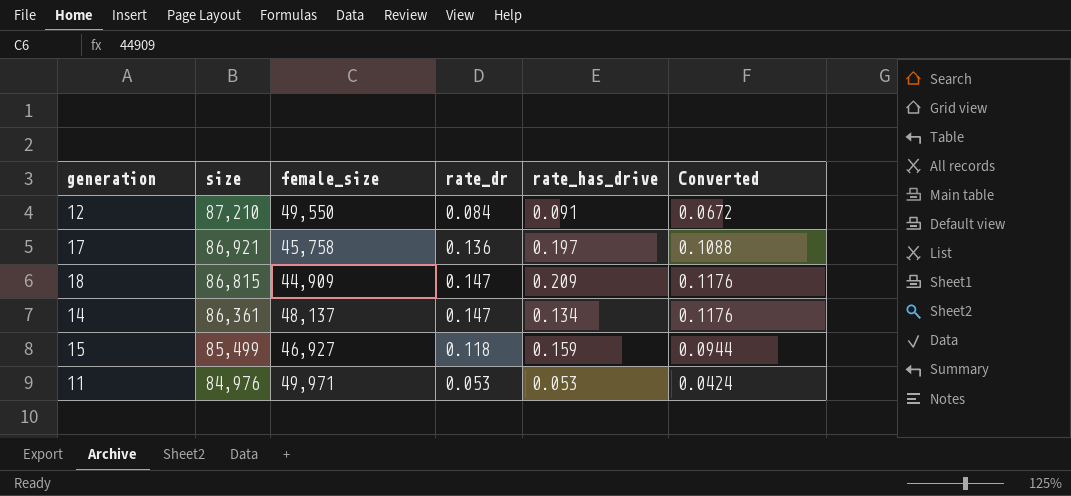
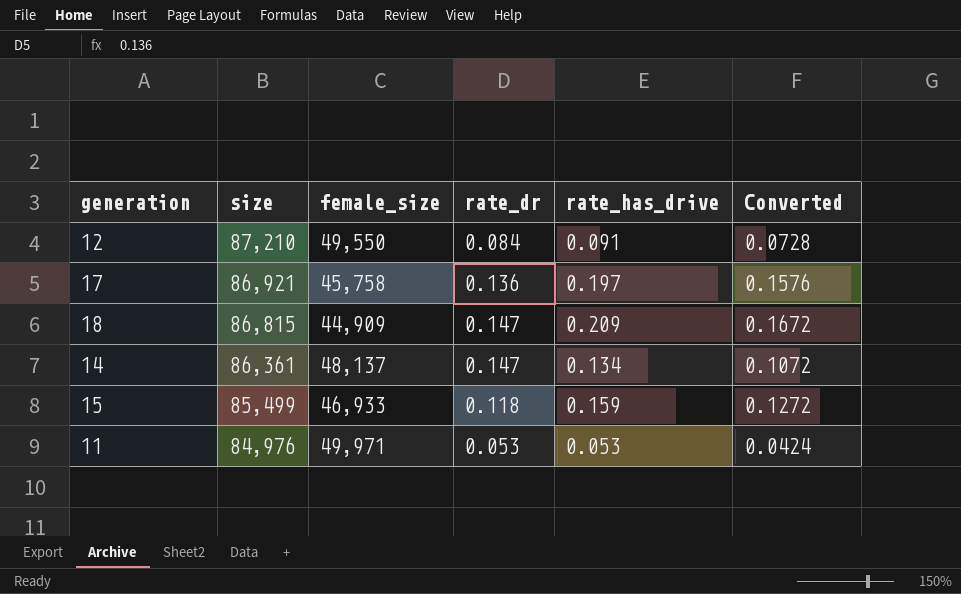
column Converted | formula: [rate_dr] * 0.8 -> [rate_has_drive] * 0.8
15 | female_size: 46,927 -> 46,933

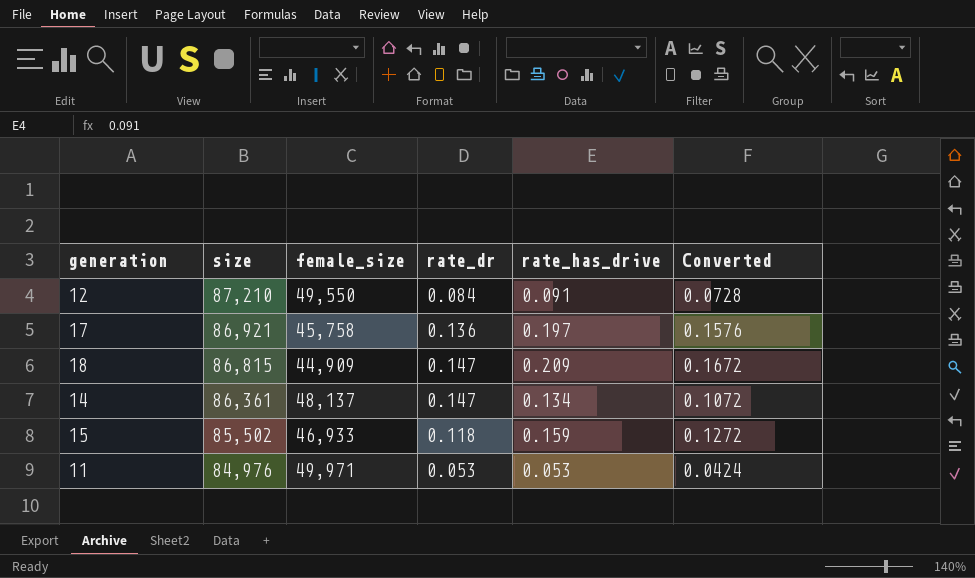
15 | size: 85,499 -> 85,502

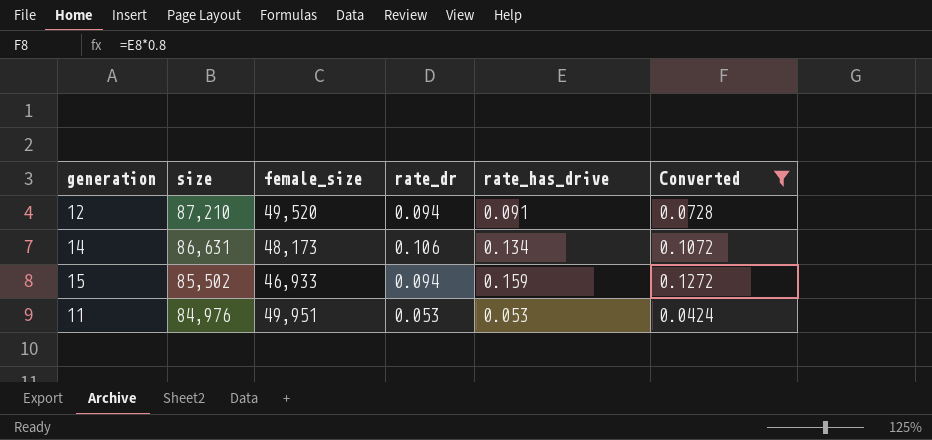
filter: none -> Converted <= 0.1272
12 | female_size: 49,550 -> 49,520
12 | rate_dr: 0.084 -> 0.094
14 | size: 86,361 -> 86,631
14 | female_size: 48,137 -> 48,173
14 | rate_dr: 0.147 -> 0.106
15 | rate_dr: 0.118 -> 0.094
11 | female_size: 49,971 -> 49,951

